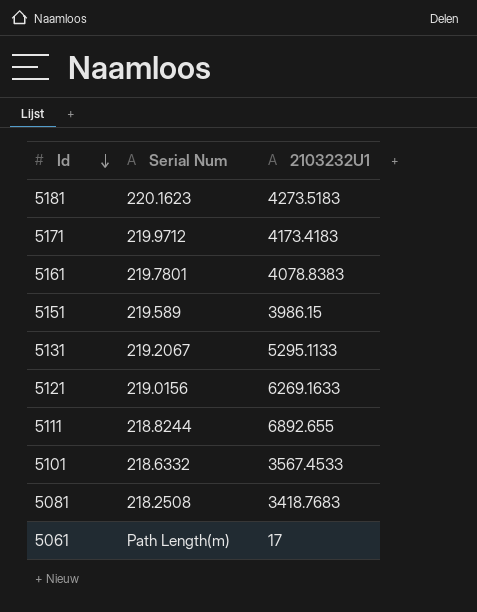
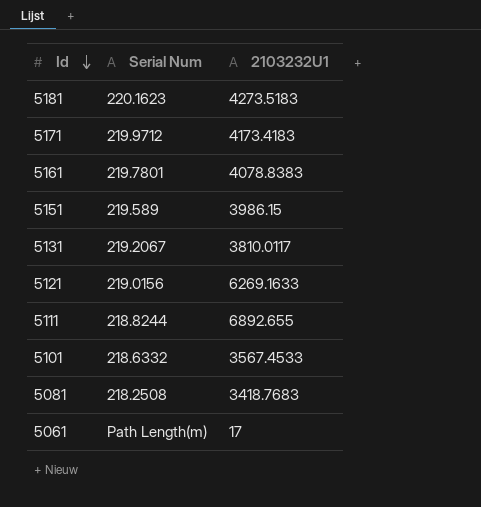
5131 | 2103232U1: 5295.1133 -> 3810.0117

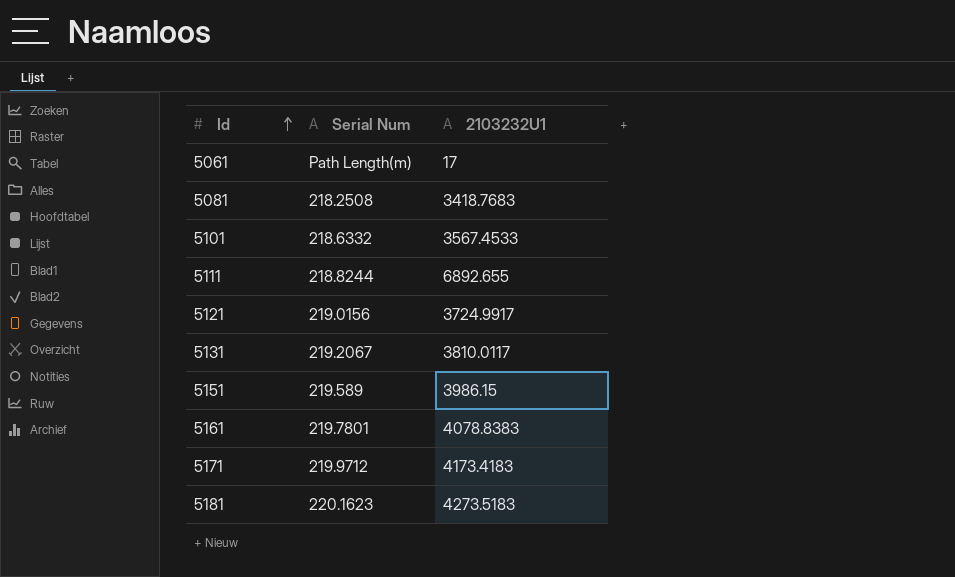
row order: Id descending -> Id ascending
5121 | 2103232U1: 6269.1633 -> 3724.9917

